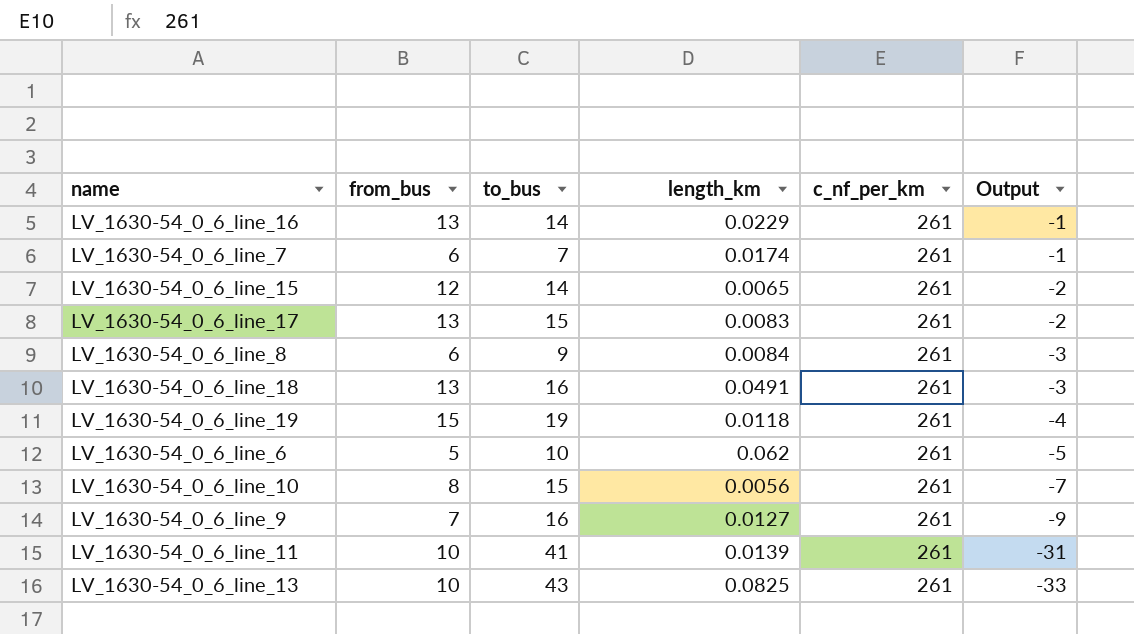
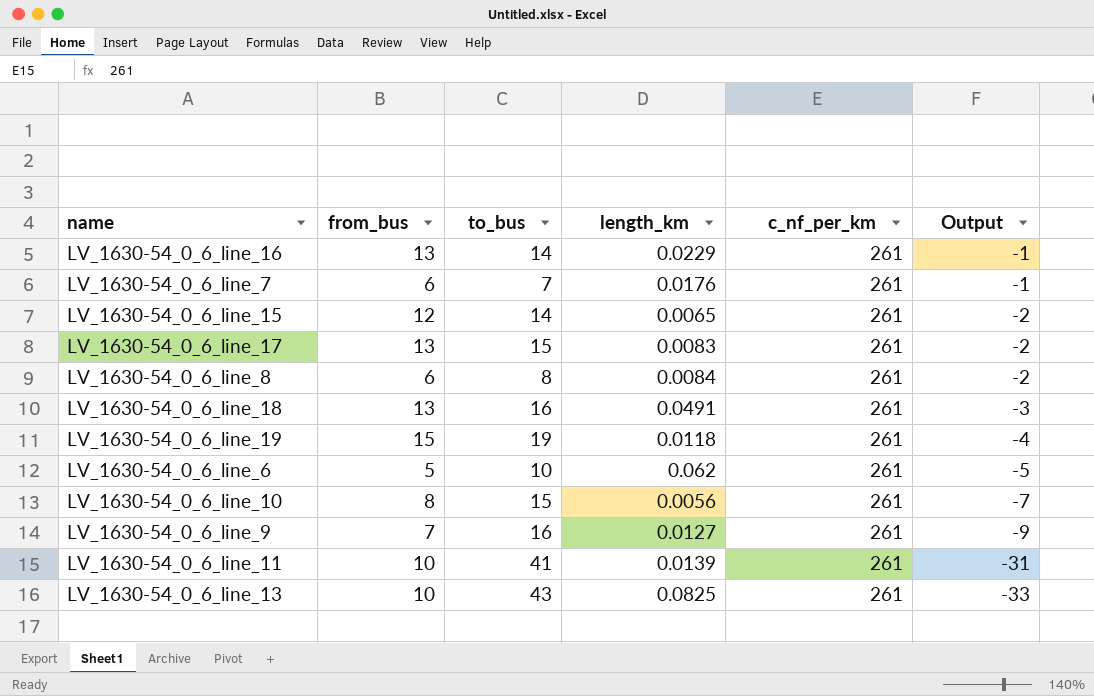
LV_1630-54_0_6_line_7 | length_km: 0.0174 -> 0.0176
LV_1630-54_0_6_line_8 | to_bus: 9 -> 8
LV_1630-54_0_6_line_8 | Output: -3 -> -2

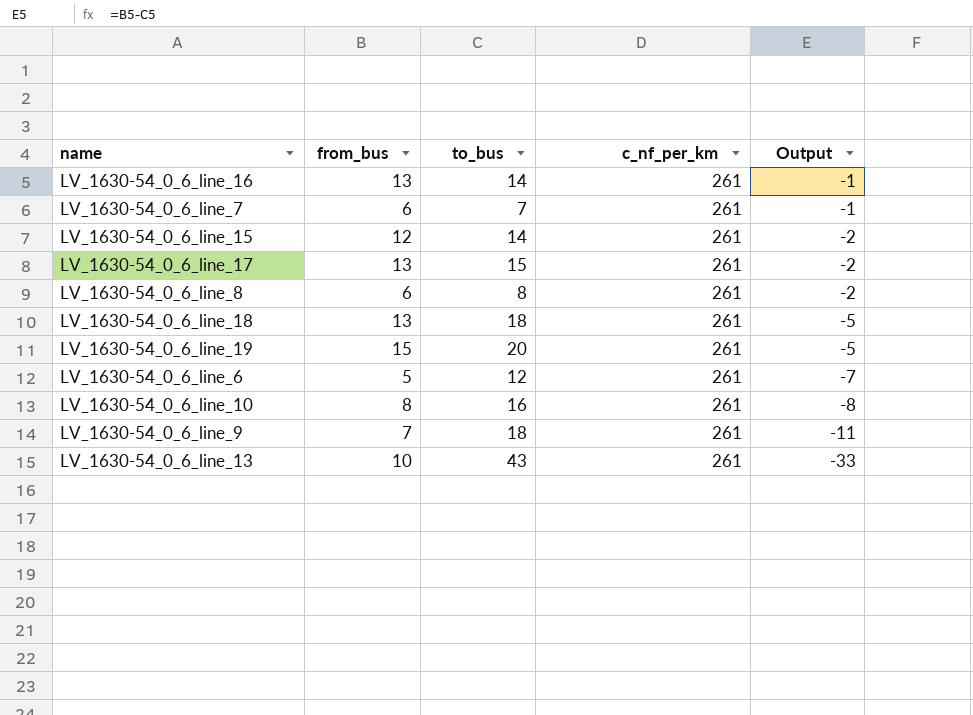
column length_km | position: 4 -> none
row LV_1630-54_0_6_line_11: 10 | 41 | 0.0139 | 261 | -31 -> none
LV_1630-54_0_6_line_18 | to_bus: 16 -> 18
LV_1630-54_0_6_line_18 | Output: -3 -> -5
LV_1630-54_0_6_line_19 | to_bus: 19 -> 20
LV_1630-54_0_6_line_19 | Output: -4 -> -5
LV_1630-54_0_6_line_6 | to_bus: 10 -> 12
LV_1630-54_0_6_line_6 | Output: -5 -> -7
LV_1630-54_0_6_line_10 | to_bus: 15 -> 16
LV_1630-54_0_6_line_10 | Output: -7 -> -8
LV_1630-54_0_6_line_9 | to_bus: 16 -> 18
LV_1630-54_0_6_line_9 | Output: -9 -> -11

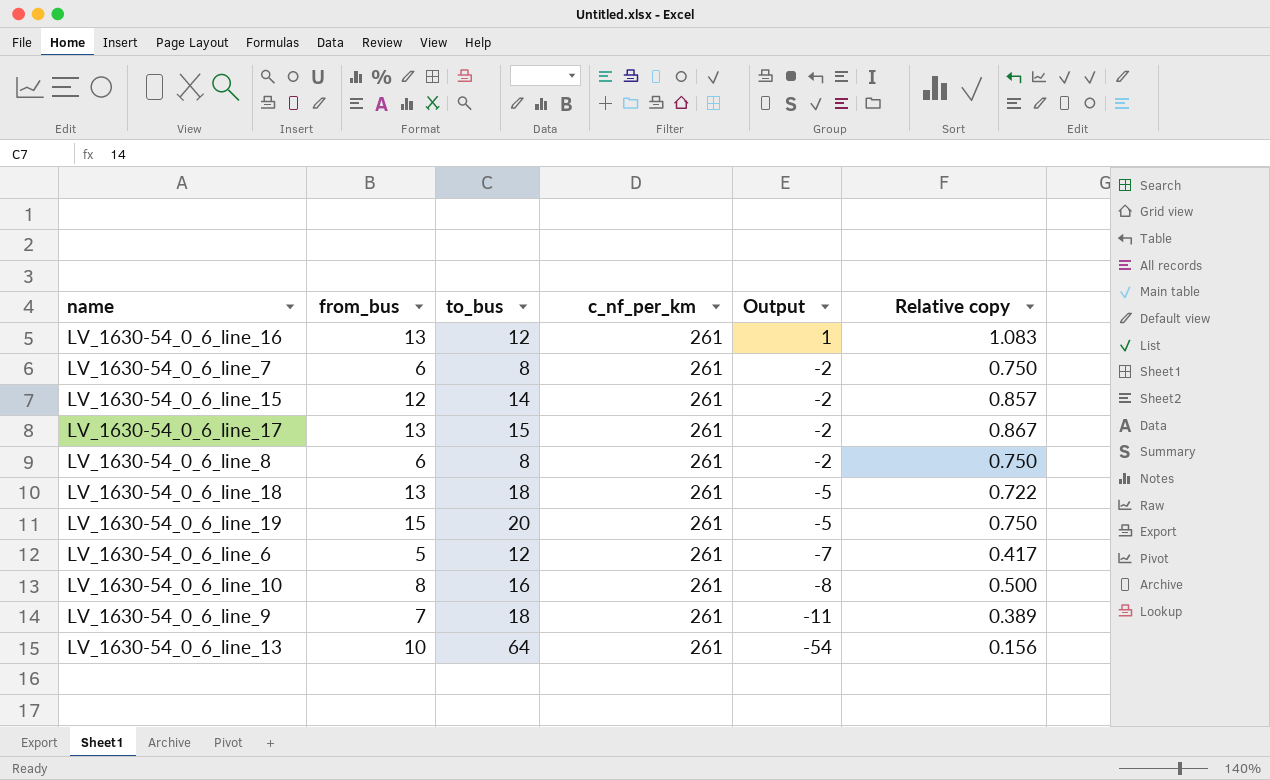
column Relative copy | formula: none -> [from_bus] / [to_bus]
LV_1630-54_0_6_line_16 | to_bus: 14 -> 12
LV_1630-54_0_6_line_16 | Output: -1 -> 1
LV_1630-54_0_6_line_7 | to_bus: 7 -> 8
LV_1630-54_0_6_line_7 | Output: -1 -> -2
LV_1630-54_0_6_line_13 | to_bus: 43 -> 64
LV_1630-54_0_6_line_13 | Output: -33 -> -54

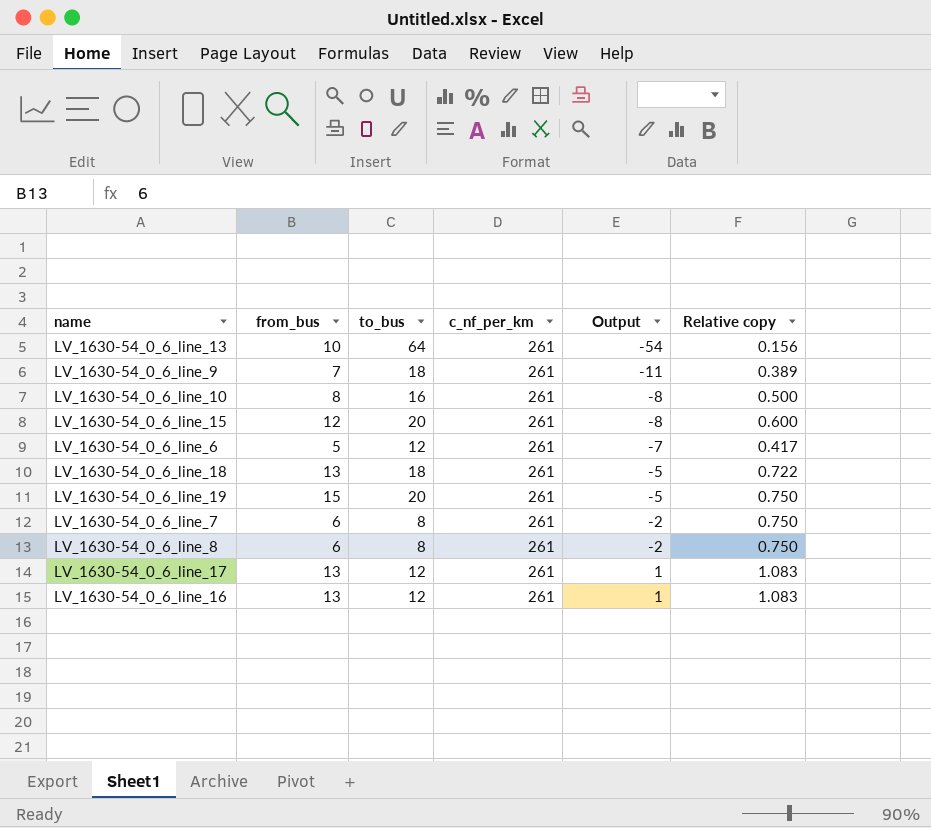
row order: Output descending -> Output ascending
LV_1630-54_0_6_line_15 | to_bus: 14 -> 20
LV_1630-54_0_6_line_15 | Output: -2 -> -8
LV_1630-54_0_6_line_15 | Relative copy: 0.857 -> 0.600
LV_1630-54_0_6_line_17 | to_bus: 15 -> 12
LV_1630-54_0_6_line_17 | Output: -2 -> 1
LV_1630-54_0_6_line_17 | Relative copy: 0.867 -> 1.083

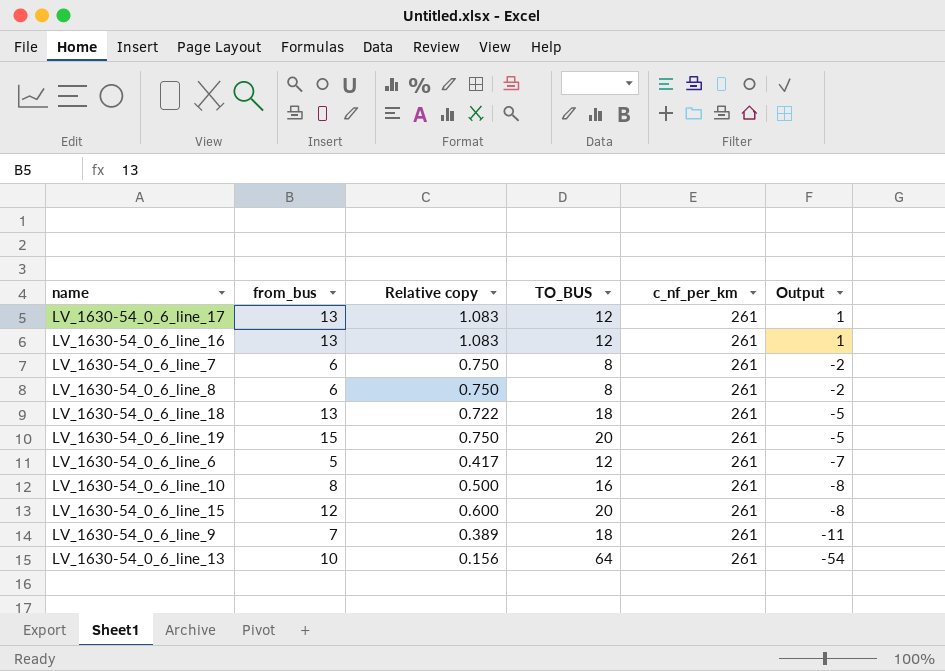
row order: Output ascending -> Output descending
column Relative copy | position: 6 -> 3
column name: to_bus -> TO_BUS

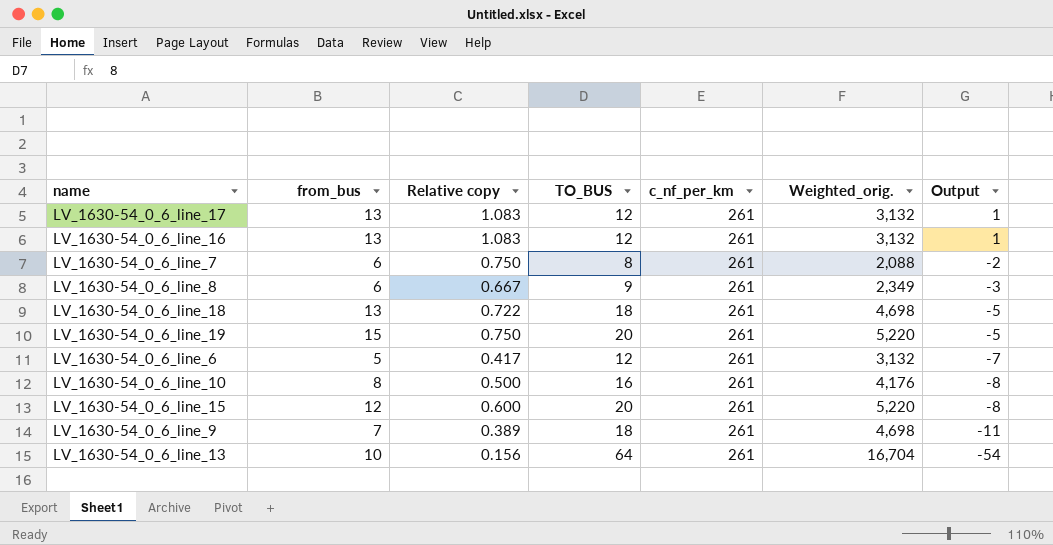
column Weighted_orig. | formula: none -> [TO_BUS] * [c_nf_per_km]
LV_1630-54_0_6_line_8 | Relative copy: 0.750 -> 0.667
LV_1630-54_0_6_line_8 | TO_BUS: 8 -> 9
LV_1630-54_0_6_line_8 | Output: -2 -> -3

